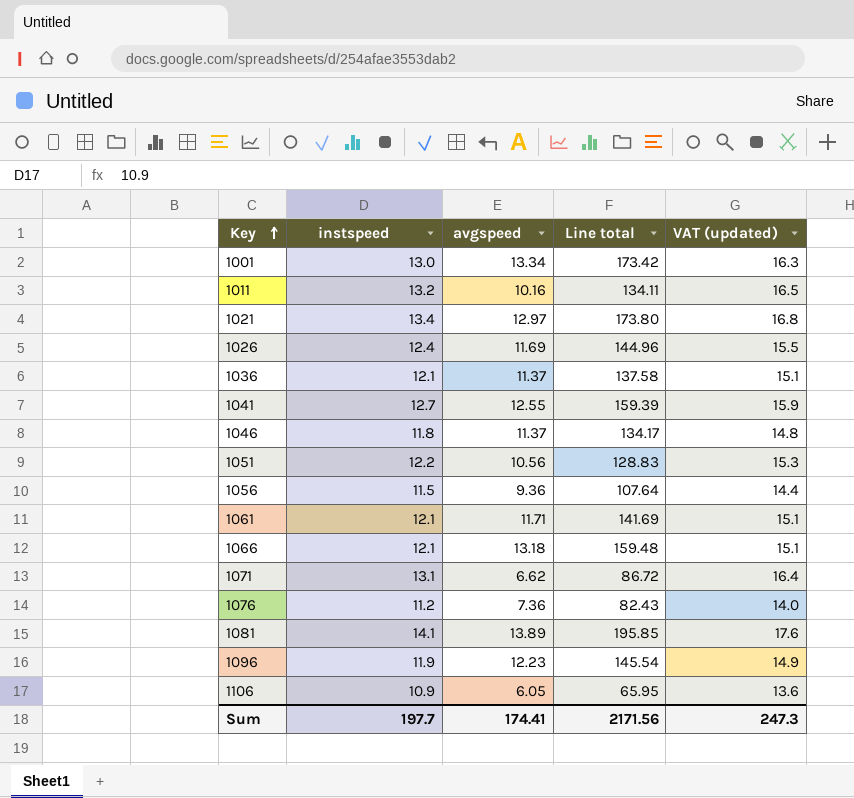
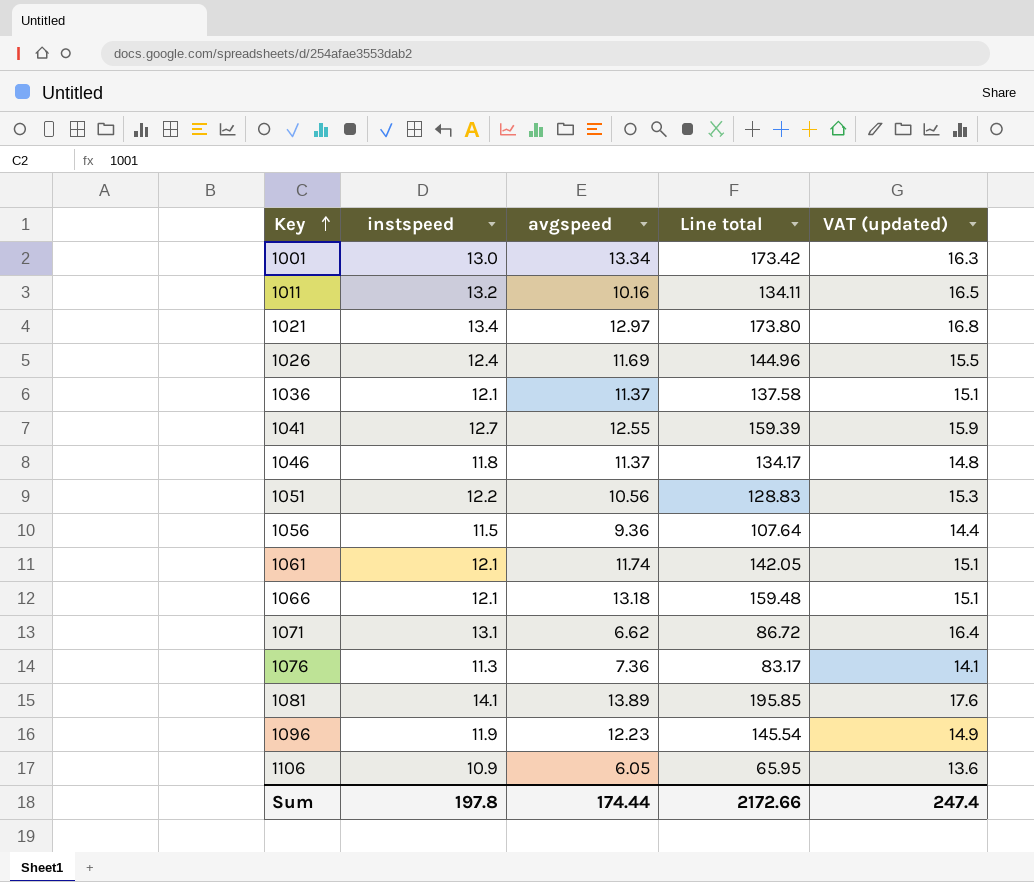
1061 | avgspeed: 11.71 -> 11.74
1061 | Line total: 141.69 -> 142.05
1076 | instspeed: 11.2 -> 11.3
1076 | Line total: 82.43 -> 83.17
1076 | VAT (updated): 14.0 -> 14.1
Sum | instspeed: 197.7 -> 197.8
Sum | avgspeed: 174.41 -> 174.44
Sum | Line total: 2171.56 -> 2172.66
Sum | VAT (updated): 247.3 -> 247.4

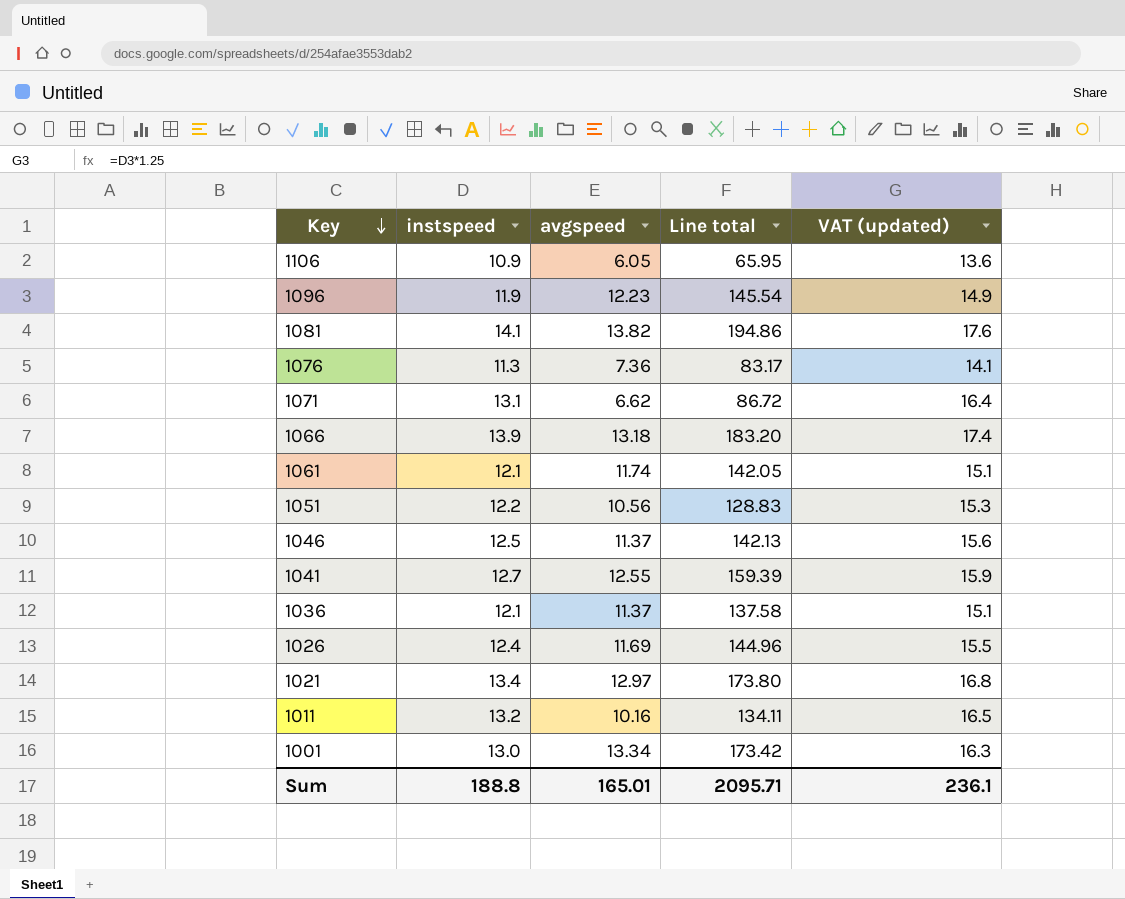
row order: Key ascending -> Key descending
row 1056: 11.5 | 9.36 | 107.64 | 14.4 -> none
1081 | avgspeed: 13.89 -> 13.82
1081 | Line total: 195.85 -> 194.86
1066 | instspeed: 12.1 -> 13.9
1066 | Line total: 159.48 -> 183.20
1066 | VAT (updated): 15.1 -> 17.4
1046 | instspeed: 11.8 -> 12.5
1046 | Line total: 134.17 -> 142.13
1046 | VAT (updated): 14.8 -> 15.6
Sum | instspeed: 197.8 -> 188.8
Sum | avgspeed: 174.44 -> 165.01
Sum | Line total: 2172.66 -> 2095.71
Sum | VAT (updated): 247.4 -> 236.1

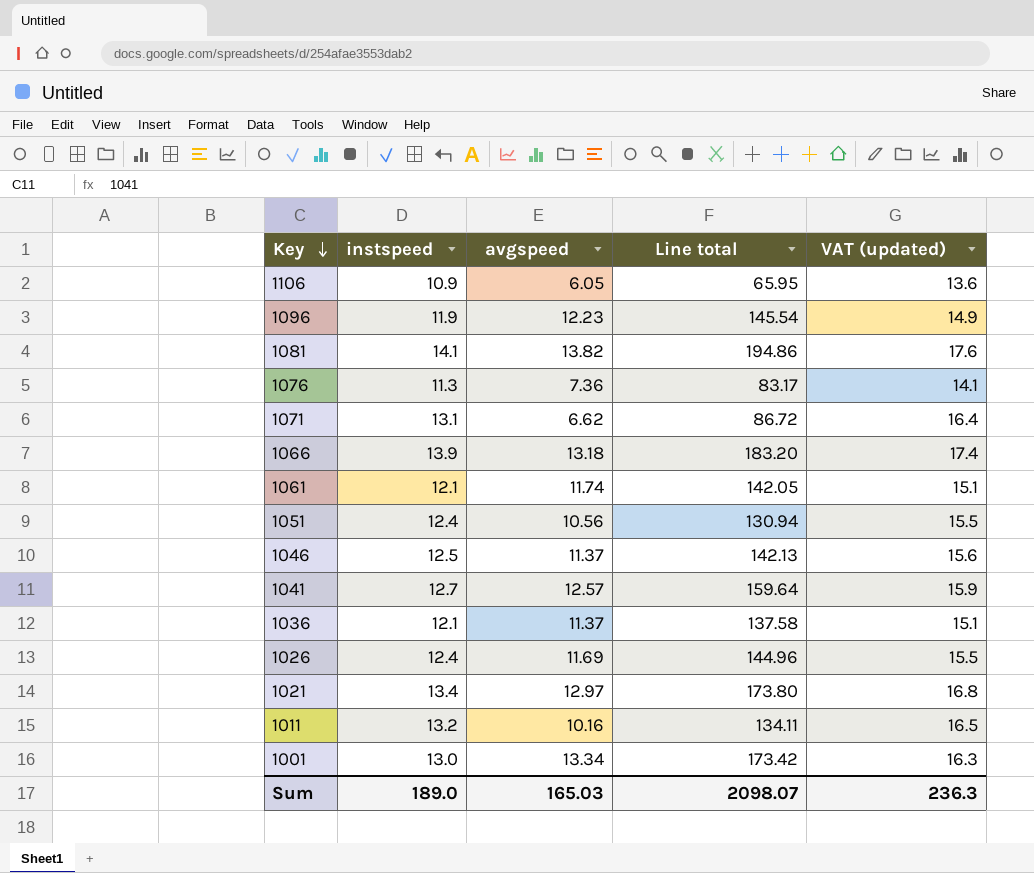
1051 | instspeed: 12.2 -> 12.4
1051 | Line total: 128.83 -> 130.94
1051 | VAT (updated): 15.3 -> 15.5
1041 | avgspeed: 12.55 -> 12.57
1041 | Line total: 159.39 -> 159.64
Sum | instspeed: 188.8 -> 189.0
Sum | avgspeed: 165.01 -> 165.03
Sum | Line total: 2095.71 -> 2098.07
Sum | VAT (updated): 236.1 -> 236.3

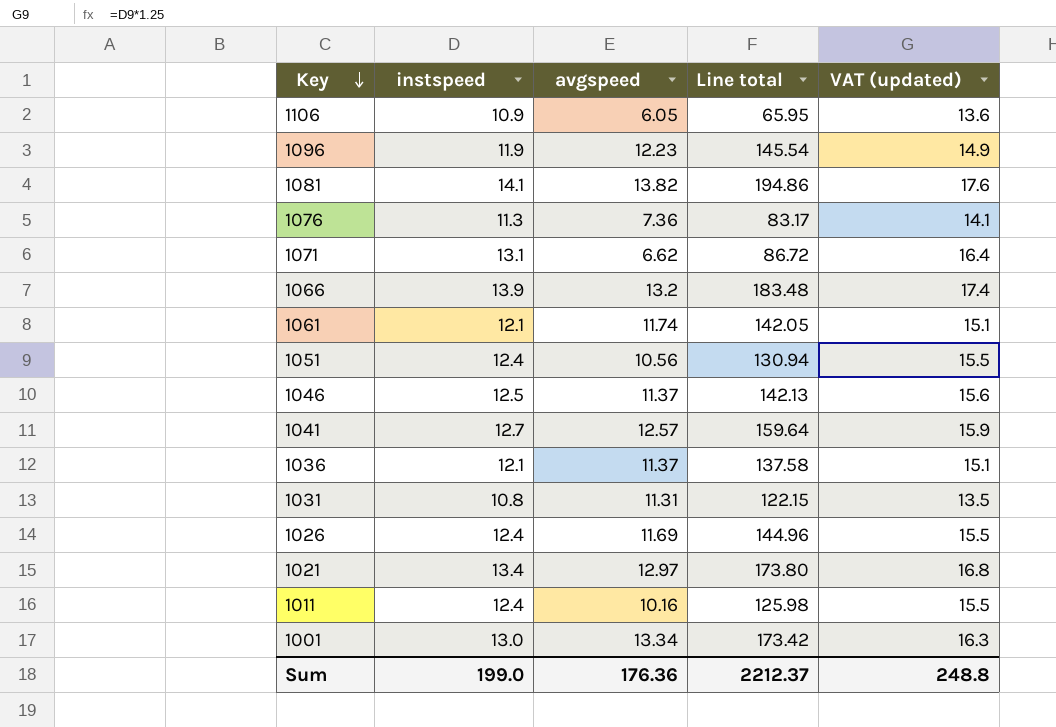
1066 | avgspeed: 13.18 -> 13.2
1066 | Line total: 183.20 -> 183.48
row 1031: none -> 10.8 | 11.31 | 122.15 | 13.5
1011 | instspeed: 13.2 -> 12.4
1011 | Line total: 134.11 -> 125.98
1011 | VAT (updated): 16.5 -> 15.5
Sum | instspeed: 189.0 -> 199.0
Sum | avgspeed: 165.03 -> 176.36
Sum | Line total: 2098.07 -> 2212.37
Sum | VAT (updated): 236.3 -> 248.8

